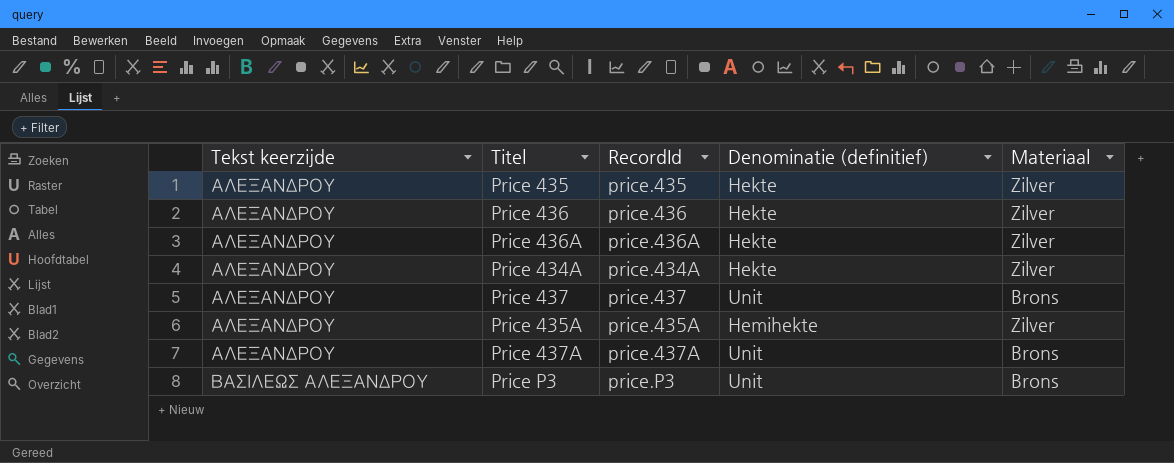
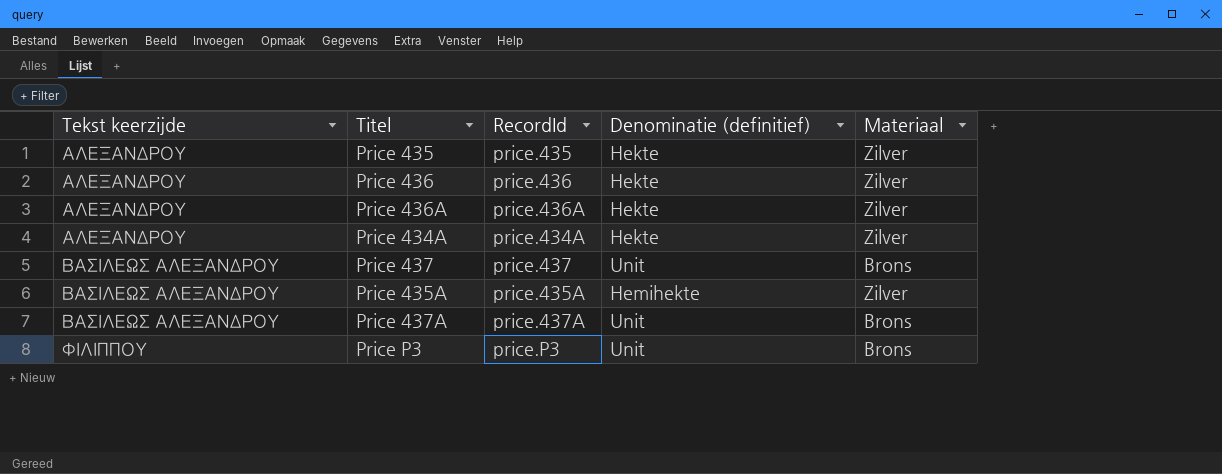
Price 437 | Tekst keerzijde: ΑΛΕΞΑΝΔΡΟΥ -> ΒΑΣΙΛΕΩΣ ΑΛΕΞΑΝΔΡΟΥ
Price 435A | Tekst keerzijde: ΑΛΕΞΑΝΔΡΟΥ -> ΒΑΣΙΛΕΩΣ ΑΛΕΞΑΝΔΡΟΥ
Price 437A | Tekst keerzijde: ΑΛΕΞΑΝΔΡΟΥ -> ΒΑΣΙΛΕΩΣ ΑΛΕΞΑΝΔΡΟΥ
Price P3 | Tekst keerzijde: ΒΑΣΙΛΕΩΣ ΑΛΕΞΑΝΔΡΟΥ -> ΦΙΛΙΠΠΟΥ

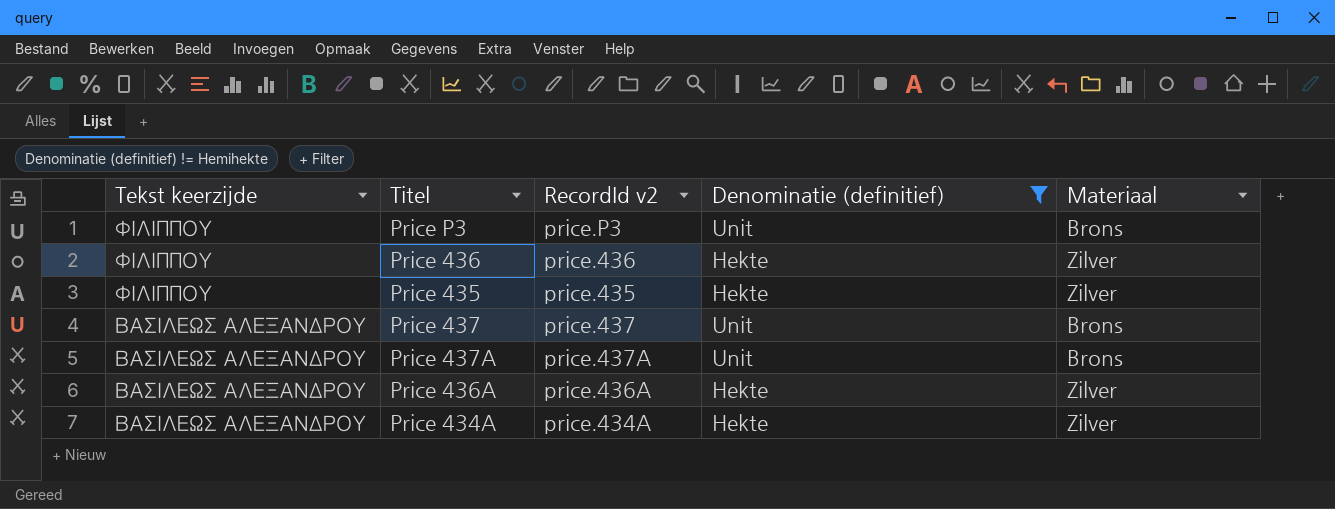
filter: none -> Denominatie (definitief) != Hemihekte
row order: Tekst keerzijde ascending -> Tekst keerzijde descending
column name: RecordId -> RecordId v2
Price 436 | Tekst keerzijde: ΑΛΕΞΑΝΔΡΟΥ -> ΦΙΛΙΠΠΟΥ
Price 435 | Tekst keerzijde: ΑΛΕΞΑΝΔΡΟΥ -> ΦΙΛΙΠΠΟΥ
Price 436A | Tekst keerzijde: ΑΛΕΞΑΝΔΡΟΥ -> ΒΑΣΙΛΕΩΣ ΑΛΕΞΑΝΔΡΟΥ
Price 434A | Tekst keerzijde: ΑΛΕΞΑΝΔΡΟΥ -> ΒΑΣΙΛΕΩΣ ΑΛΕΞΑΝΔΡΟΥ

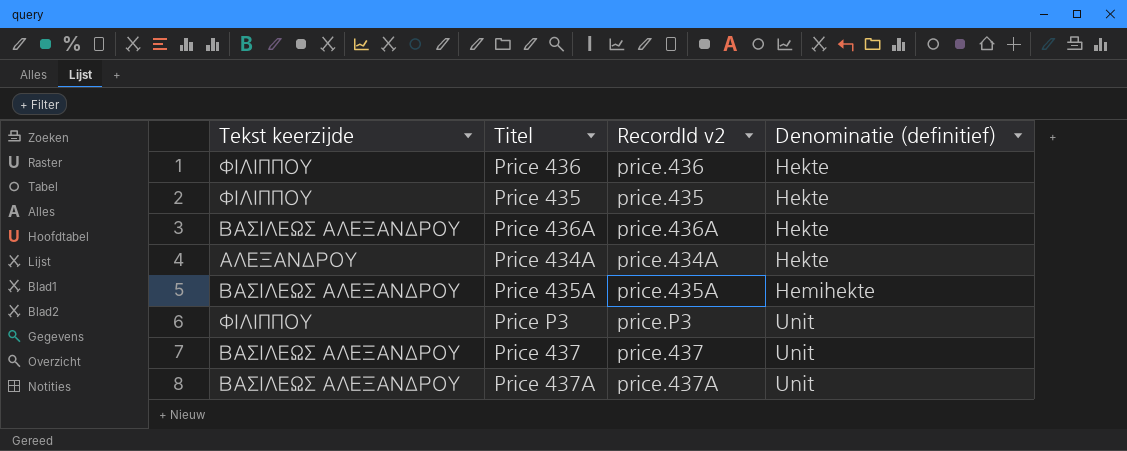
filter: Denominatie (definitief) != Hemihekte -> none
row order: Tekst keerzijde descending -> Denominatie (definitief) ascending
column Materiaal | position: 5 -> none
Price 434A | Tekst keerzijde: ΒΑΣΙΛΕΩΣ ΑΛΕΞΑΝΔΡΟΥ -> ΑΛΕΞΑΝΔΡΟΥ

